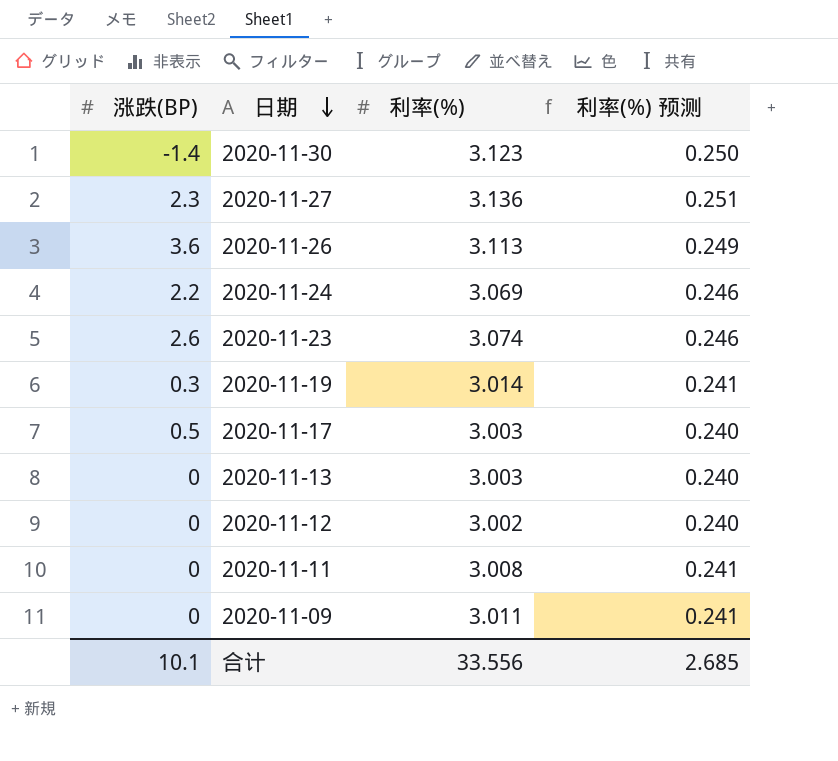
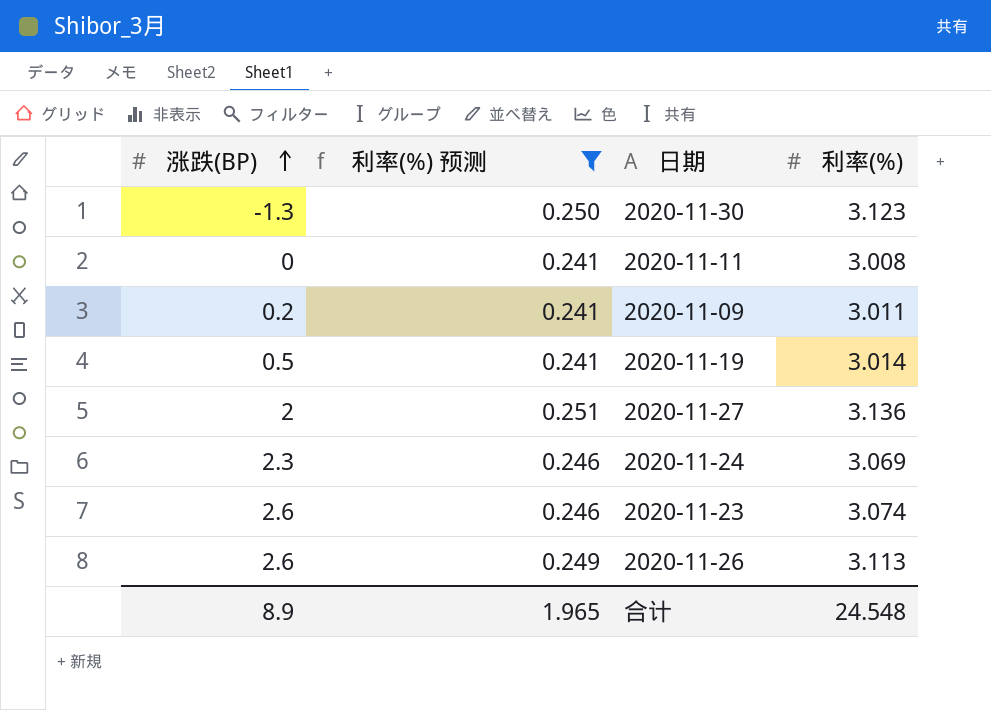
filter: none -> 利率(%) 预测 != 0.240
row order: 日期 descending -> 涨跌(BP) ascending
column 利率(%) 预测 | position: 4 -> 2
2020-11-30 | 涨跌(BP): -1.4 -> -1.3
2020-11-09 | 涨跌(BP): 0 -> 0.2
2020-11-19 | 涨跌(BP): 0.3 -> 0.5
2020-11-27 | 涨跌(BP): 2.3 -> 2
2020-11-24 | 涨跌(BP): 2.2 -> 2.3
2020-11-26 | 涨跌(BP): 3.6 -> 2.6
合计 | 涨跌(BP): 10.1 -> 8.9
合计 | 利率(%) 预测: 2.685 -> 1.965
合计 | 利率(%): 33.556 -> 24.548

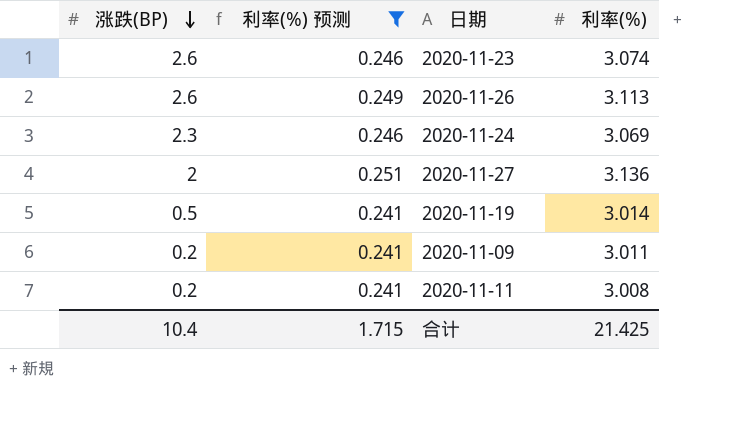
row order: 涨跌(BP) ascending -> 涨跌(BP) descending
row 2020-11-30: -1.3 | 0.250 | 3.123 -> none
2020-11-11 | 涨跌(BP): 0 -> 0.2
合计 | 涨跌(BP): 8.9 -> 10.4
合计 | 利率(%) 预测: 1.965 -> 1.715
合计 | 利率(%): 24.548 -> 21.425

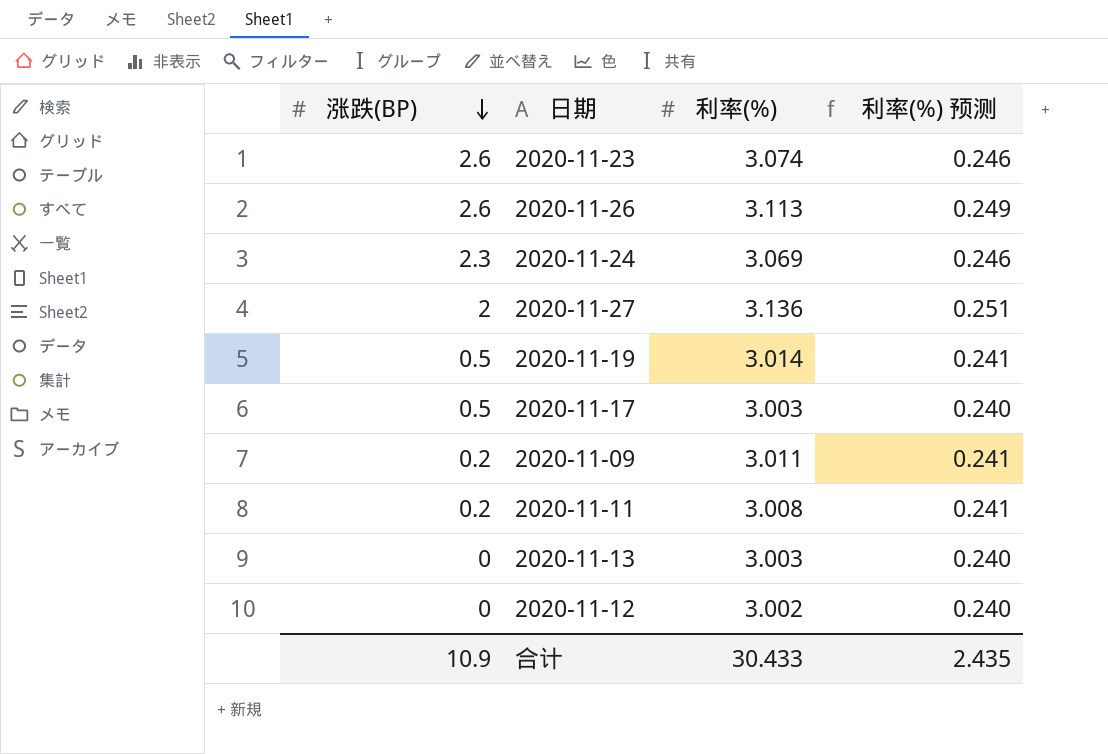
filter: 利率(%) 预测 != 0.240 -> none
column 利率(%) 预测 | position: 2 -> 4
合计 | 涨跌(BP): 10.4 -> 10.9
合计 | 利率(%): 21.425 -> 30.433
合计 | 利率(%) 预测: 1.715 -> 2.435

